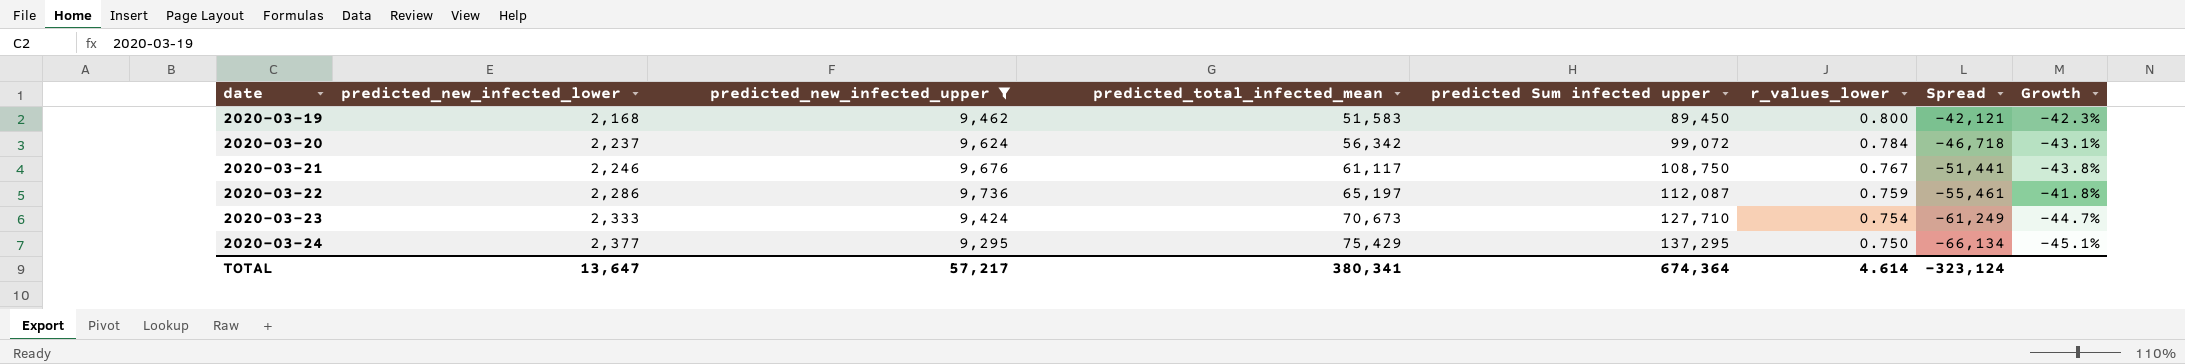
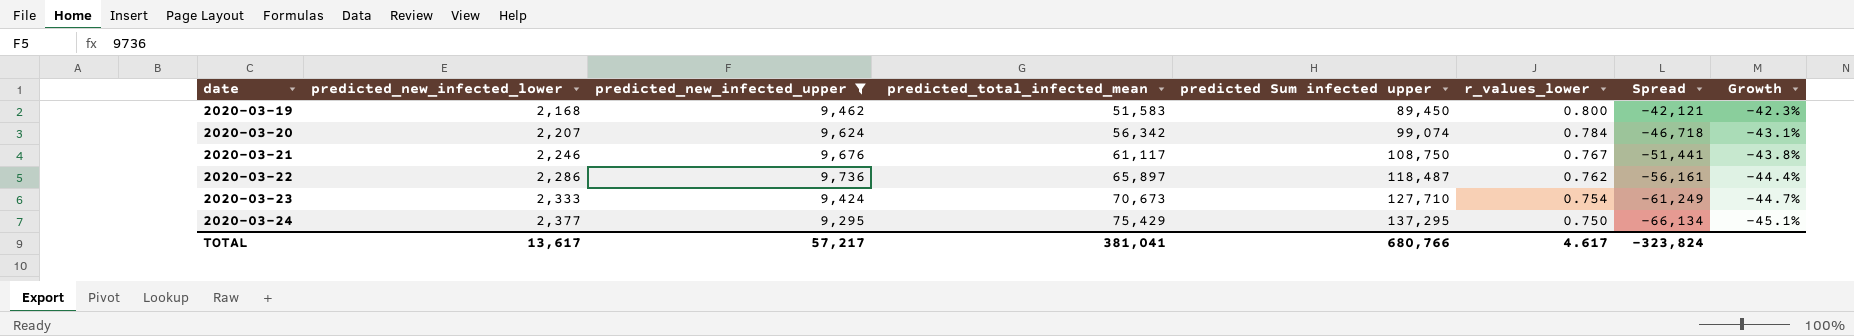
2020-03-20 | predicted_new_infected_lower: 2,237 -> 2,207
2020-03-20 | predicted Sum infected upper: 99,072 -> 99,074
2020-03-22 | predicted_total_infected_mean: 65,197 -> 65,897
2020-03-22 | predicted Sum infected upper: 112,087 -> 118,487
2020-03-22 | r_values_lower: 0.759 -> 0.762
2020-03-22 | Spread: -55,461 -> -56,161
2020-03-22 | Growth: -41.8% -> -44.4%
TOTAL | predicted_new_infected_lower: 13,647 -> 13,617
TOTAL | predicted_total_infected_mean: 380,341 -> 381,041
TOTAL | predicted Sum infected upper: 674,364 -> 680,766
TOTAL | r_values_lower: 4.614 -> 4.617
TOTAL | Spread: -323,124 -> -323,824

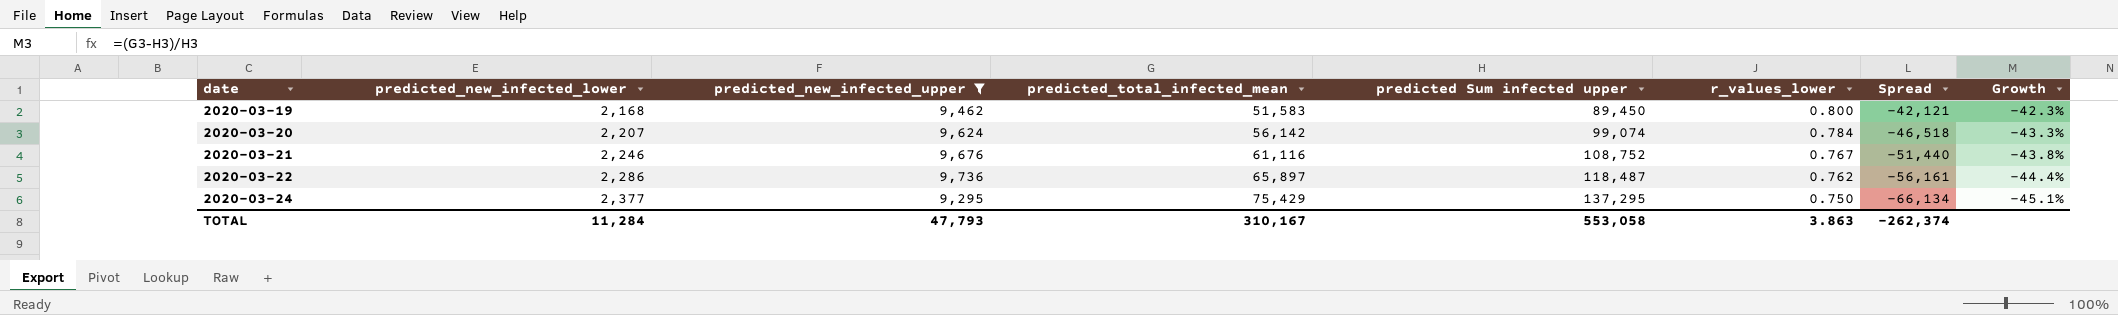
row 2020-03-23: 2,333 | 9,424 | 70,673 | 127,710 | 0.754 | -61,249 | -44.7% -> none
2020-03-20 | predicted_total_infected_mean: 56,342 -> 56,142
2020-03-20 | Spread: -46,718 -> -46,518
2020-03-20 | Growth: -43.1% -> -43.3%
2020-03-21 | predicted_total_infected_mean: 61,117 -> 61,116
2020-03-21 | predicted Sum infected upper: 108,750 -> 108,752
2020-03-21 | Spread: -51,441 -> -51,440
TOTAL | predicted_new_infected_lower: 13,617 -> 11,284
TOTAL | predicted_new_infected_upper: 57,217 -> 47,793
TOTAL | predicted_total_infected_mean: 381,041 -> 310,167
TOTAL | predicted Sum infected upper: 680,766 -> 553,058
TOTAL | r_values_lower: 4.617 -> 3.863
TOTAL | Spread: -323,824 -> -262,374

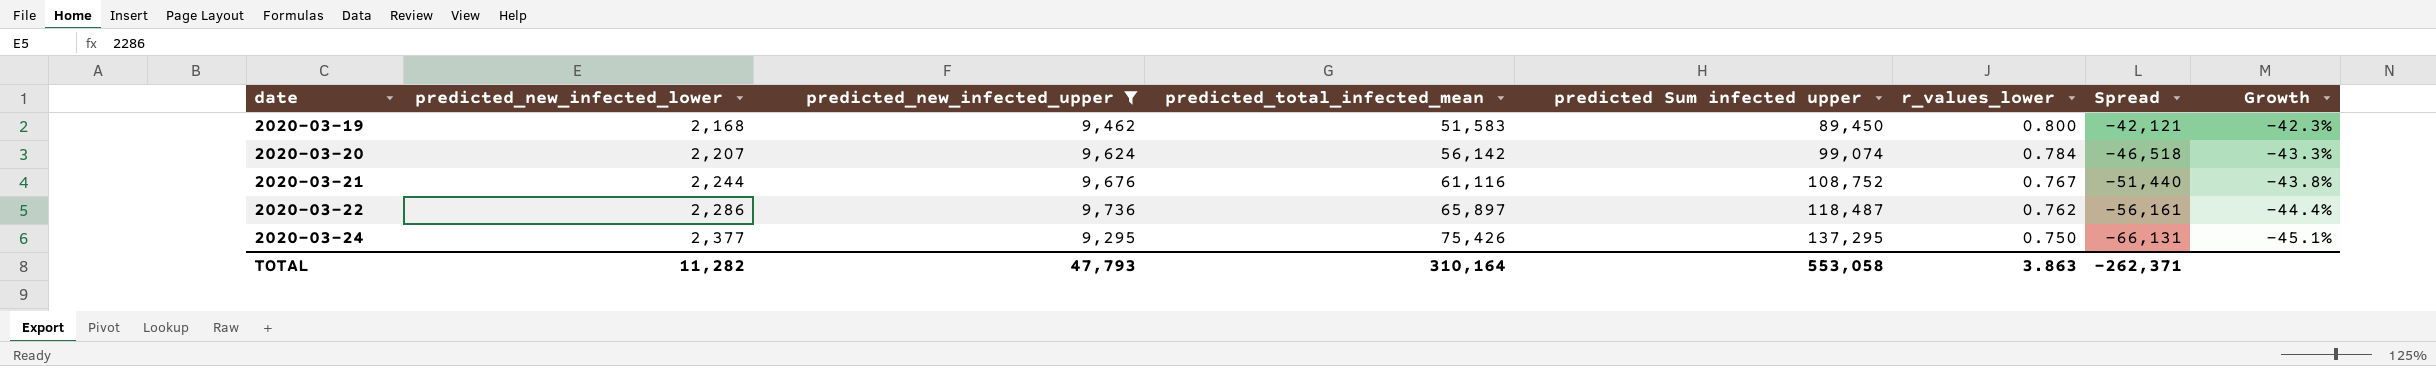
2020-03-21 | predicted_new_infected_lower: 2,246 -> 2,244
2020-03-24 | predicted_total_infected_mean: 75,429 -> 75,426
2020-03-24 | Spread: -66,134 -> -66,131
TOTAL | predicted_new_infected_lower: 11,284 -> 11,282
TOTAL | predicted_total_infected_mean: 310,167 -> 310,164
TOTAL | Spread: -262,374 -> -262,371

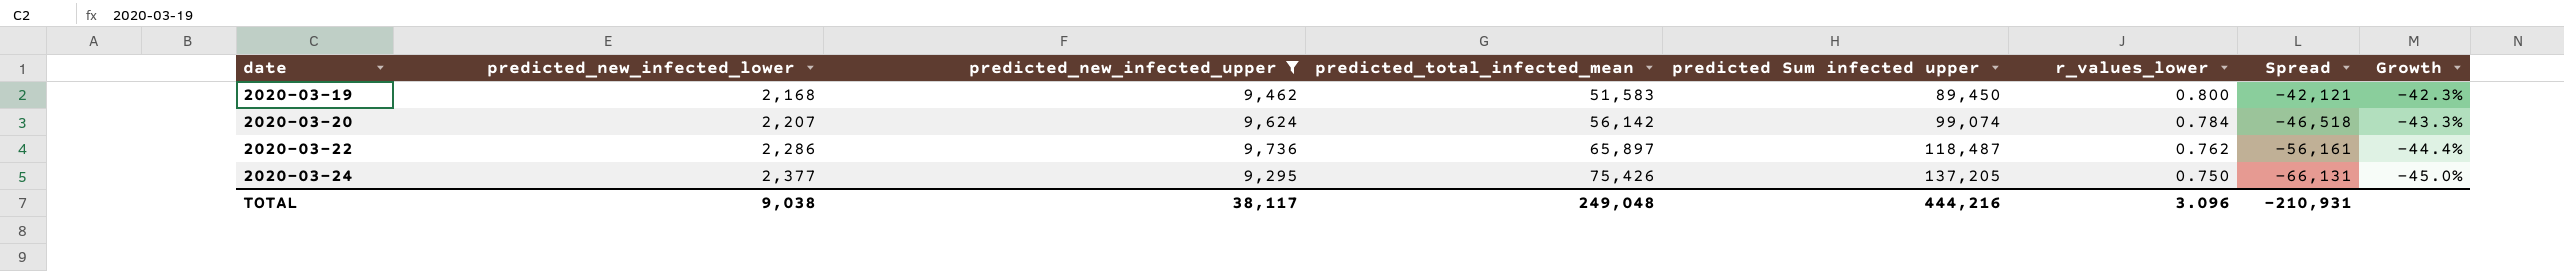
row 2020-03-21: 2,244 | 9,676 | 61,116 | 108,752 | 0.767 | -51,440 | -43.8% -> none
2020-03-24 | predicted Sum infected upper: 137,295 -> 137,205
2020-03-24 | Growth: -45.1% -> -45.0%
TOTAL | predicted_new_infected_lower: 11,282 -> 9,038
TOTAL | predicted_new_infected_upper: 47,793 -> 38,117
TOTAL | predicted_total_infected_mean: 310,164 -> 249,048
TOTAL | predicted Sum infected upper: 553,058 -> 444,216
TOTAL | r_values_lower: 3.863 -> 3.096
TOTAL | Spread: -262,371 -> -210,931

